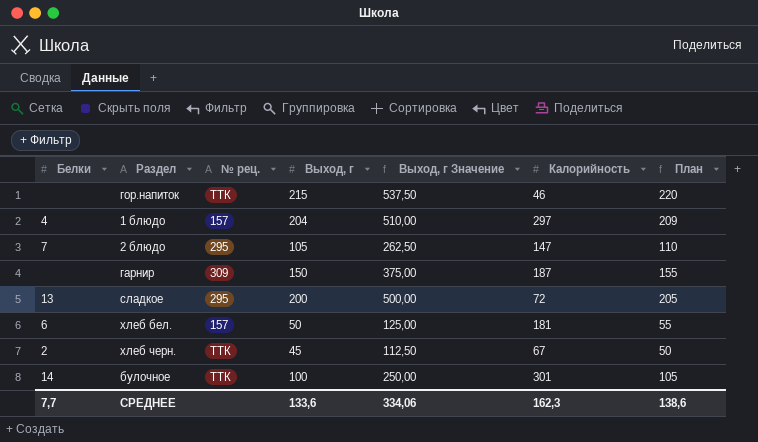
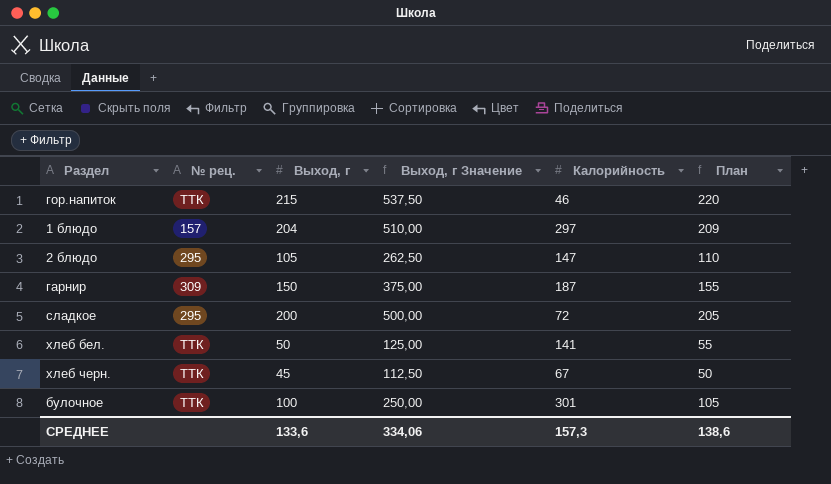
column Белки | position: 1 -> none
хлеб бел. | № рец.: 157 -> ТТК
хлеб бел. | Калорийность: 181 -> 141
СРЕДНЕЕ | Калорийность: 162,3 -> 157,3

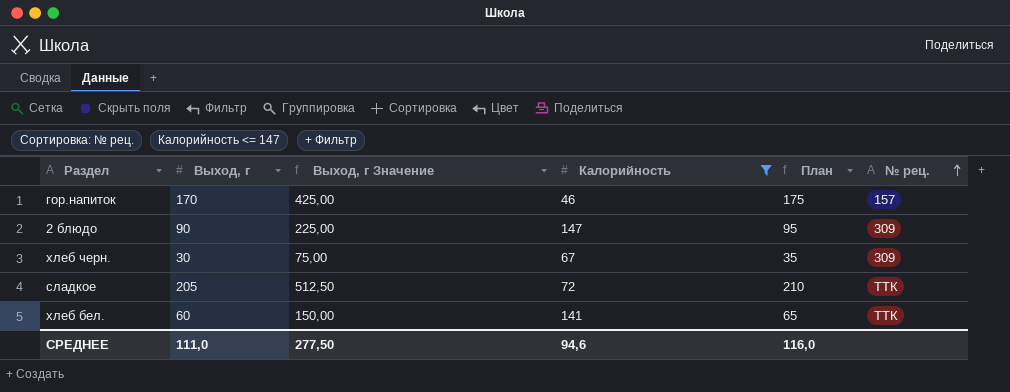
filter: none -> Калорийность <= 147
row order: none -> № рец. ascending
column № рец. | position: 2 -> 6
гор.напиток | Выход, г: 215 -> 170
гор.напиток | Выход, г Значение: 537,50 -> 425,00
гор.напиток | План: 220 -> 175
гор.напиток | № рец.: ТТК -> 157
2 блюдо | Выход, г: 105 -> 90
2 блюдо | Выход, г Значение: 262,50 -> 225,00
2 блюдо | План: 110 -> 95
2 блюдо | № рец.: 295 -> 309
хлеб черн. | Выход, г: 45 -> 30
хлеб черн. | Выход, г Значение: 112,50 -> 75,00
хлеб черн. | План: 50 -> 35
хлеб черн. | № рец.: ТТК -> 309
сладкое | Выход, г: 200 -> 205
сладкое | Выход, г Значение: 500,00 -> 512,50
сладкое | План: 205 -> 210
сладкое | № рец.: 295 -> ТТК
хлеб бел. | Выход, г: 50 -> 60
хлеб бел. | Выход, г Значение: 125,00 -> 150,00
хлеб бел. | План: 55 -> 65
СРЕДНЕЕ | Выход, г: 133,6 -> 111,0
СРЕДНЕЕ | Выход, г Значение: 334,06 -> 277,50
СРЕДНЕЕ | Калорийность: 157,3 -> 94,6
СРЕДНЕЕ | План: 138,6 -> 116,0

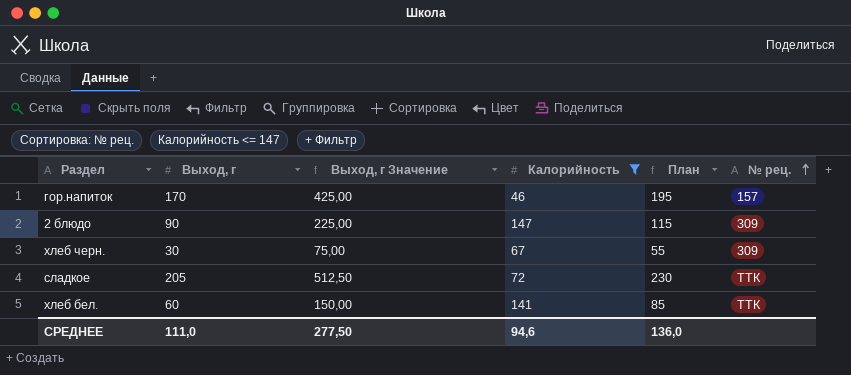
column План | formula: [Выход, г] + 5 -> [Выход, г] + 25
СРЕДНЕЕ | План: 116,0 -> 136,0

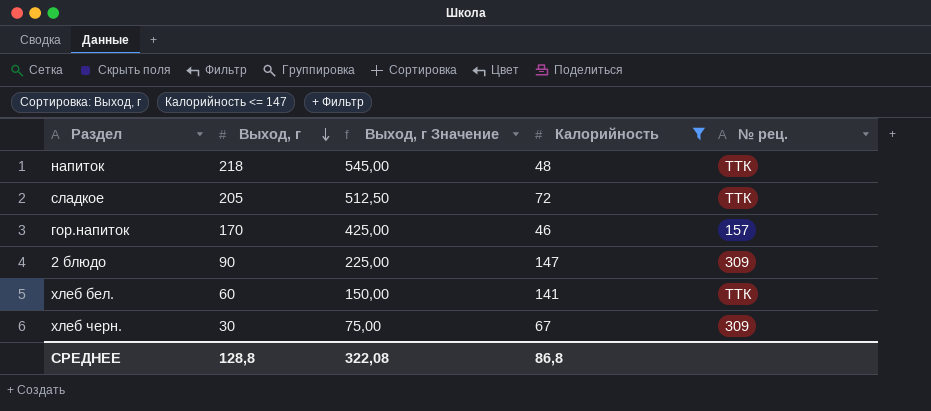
row order: № рец. ascending -> Выход, г descending
column План | formula: [Выход, г] + 25 -> none
row напиток: none -> 218 | 545,00 | 48 | ТТК
СРЕДНЕЕ | Выход, г: 111,0 -> 128,8
СРЕДНЕЕ | Выход, г Значение: 277,50 -> 322,08
СРЕДНЕЕ | Калорийность: 94,6 -> 86,8

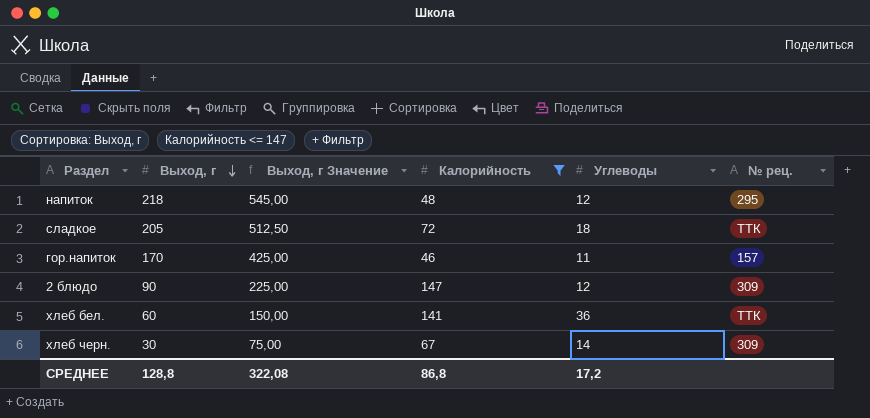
column Углеводы | position: none -> 5
напиток | № рец.: ТТК -> 295

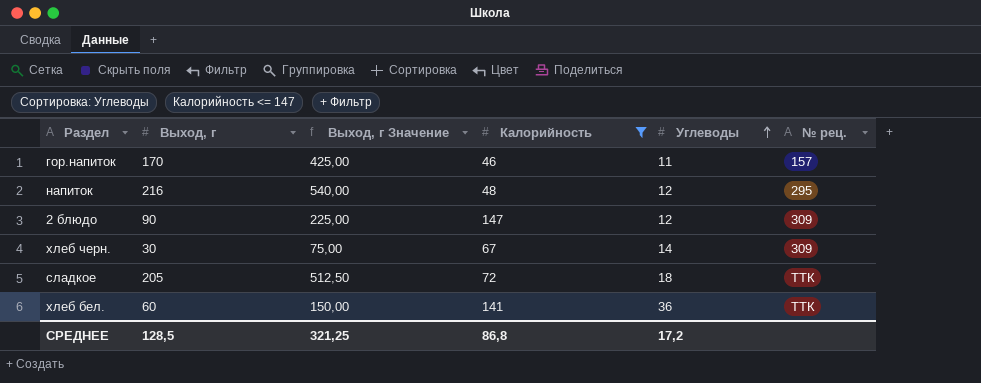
row order: Выход, г descending -> Углеводы ascending
напиток | Выход, г: 218 -> 216
напиток | Выход, г Значение: 545,00 -> 540,00
СРЕДНЕЕ | Выход, г: 128,8 -> 128,5
СРЕДНЕЕ | Выход, г Значение: 322,08 -> 321,25

